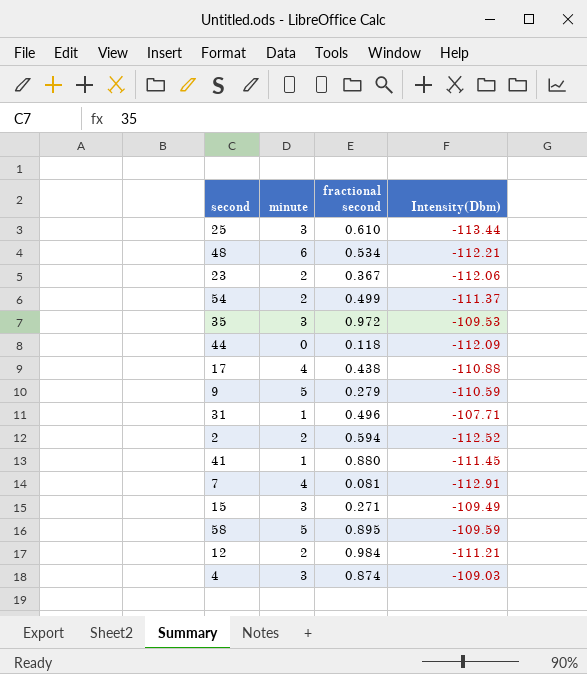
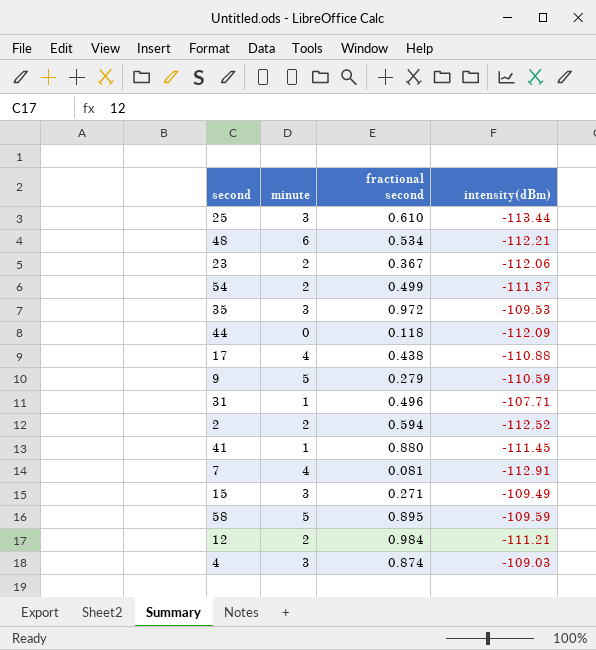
column name: Intensity(Dbm) -> intensity(dBm)

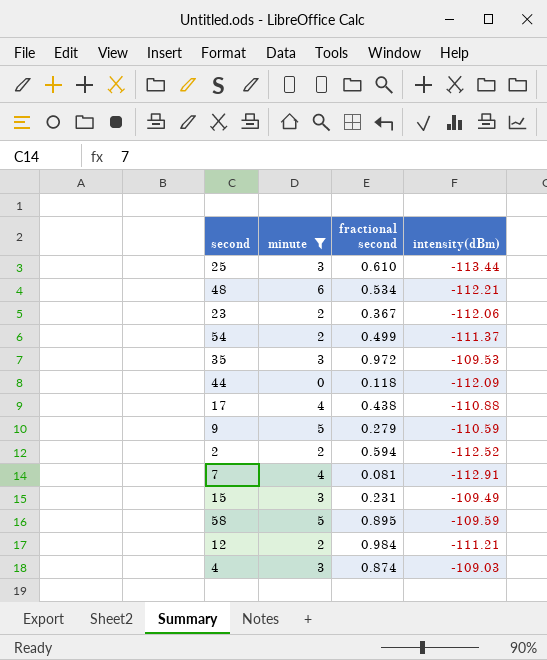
filter: none -> minute != 1
15 | fractional second: 0.271 -> 0.231

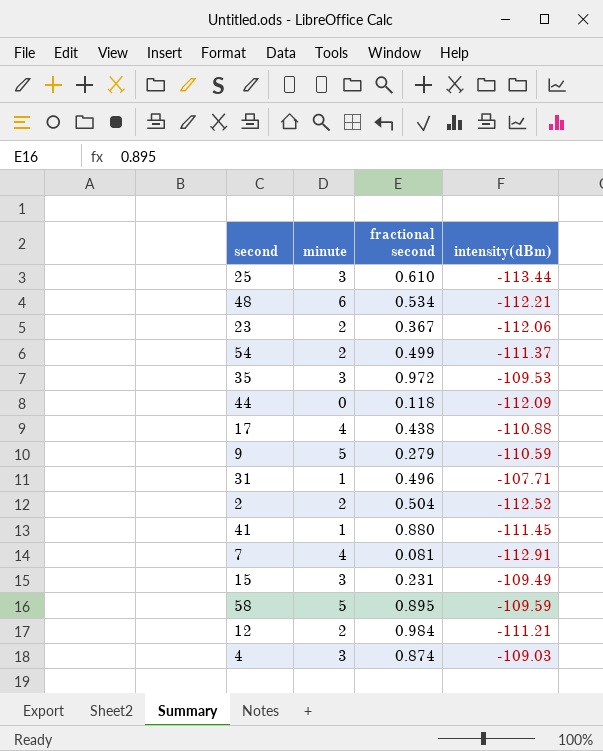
filter: minute != 1 -> none
2 | fractional second: 0.594 -> 0.504

